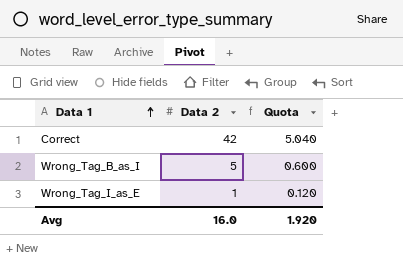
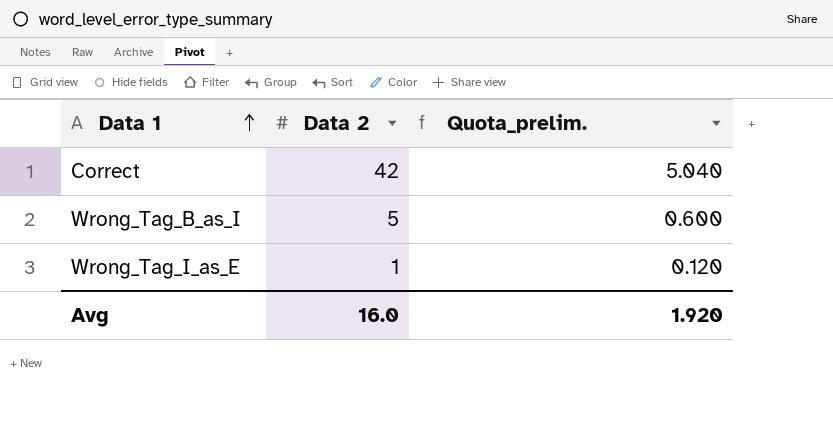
column name: Quota -> Quota_prelim.

